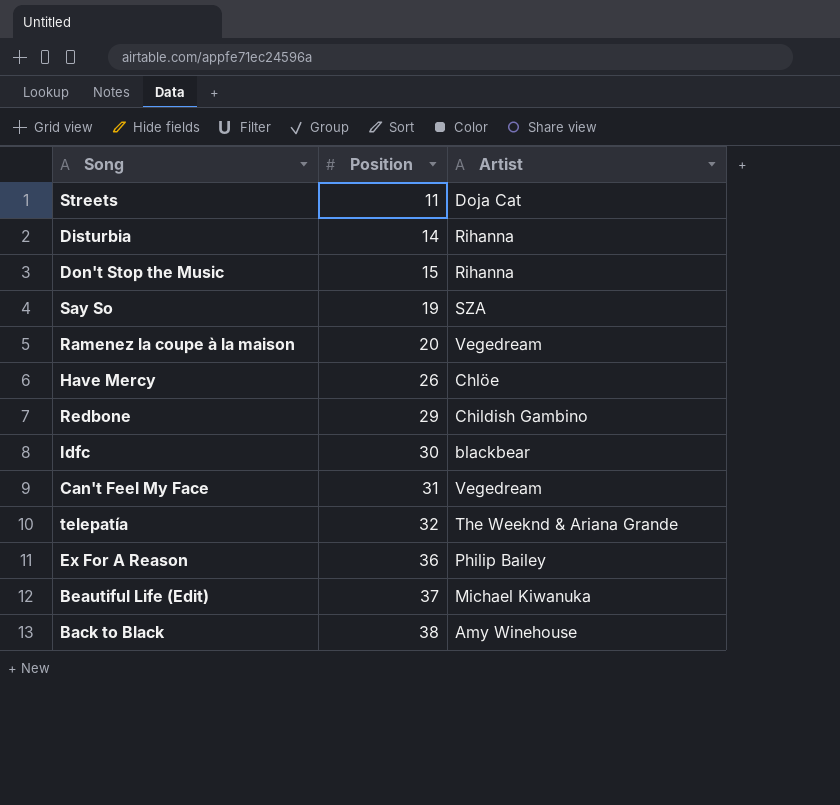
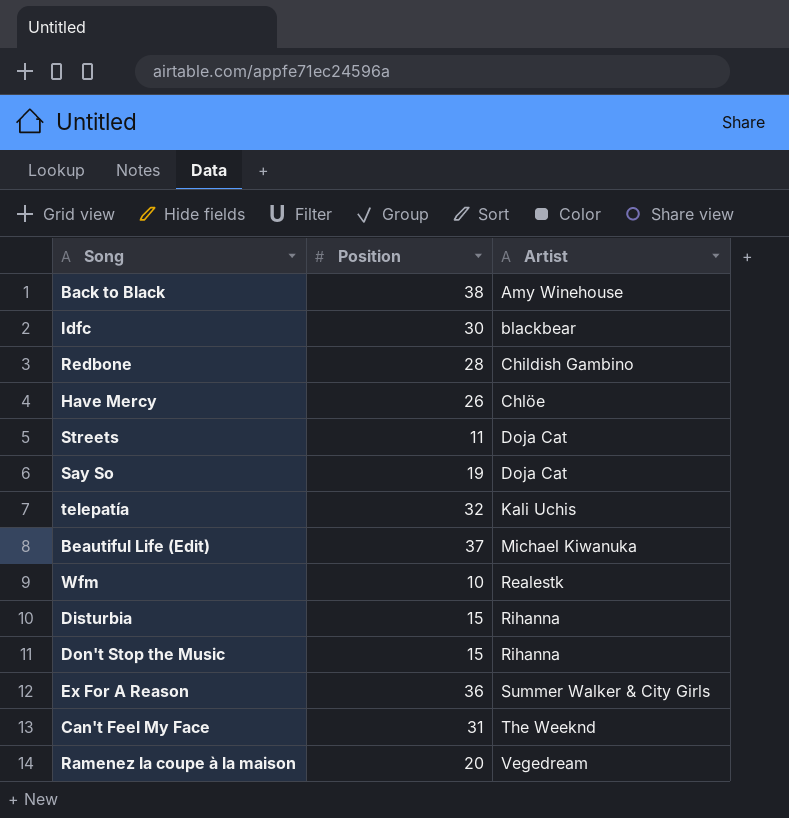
row order: Position ascending -> Artist ascending
Redbone | Position: 29 -> 28
Say So | Artist: SZA -> Doja Cat
telepatía | Artist: The Weeknd & Ariana Grande -> Kali Uchis
row Wfm: none -> 10 | Realestk
Disturbia | Position: 14 -> 15
Ex For A Reason | Artist: Philip Bailey -> Summer Walker & City Girls
Can't Feel My Face | Artist: Vegedream -> The Weeknd

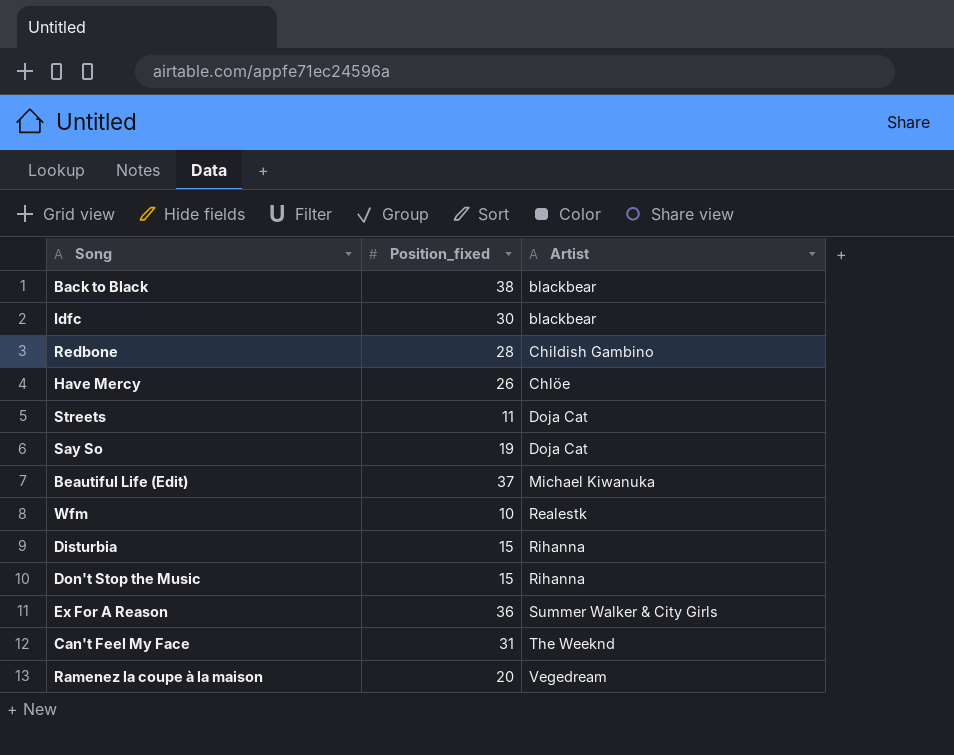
column name: Position -> Position_fixed
row telepatía: 32 | Kali Uchis -> none
Back to Black | Artist: Amy Winehouse -> blackbear

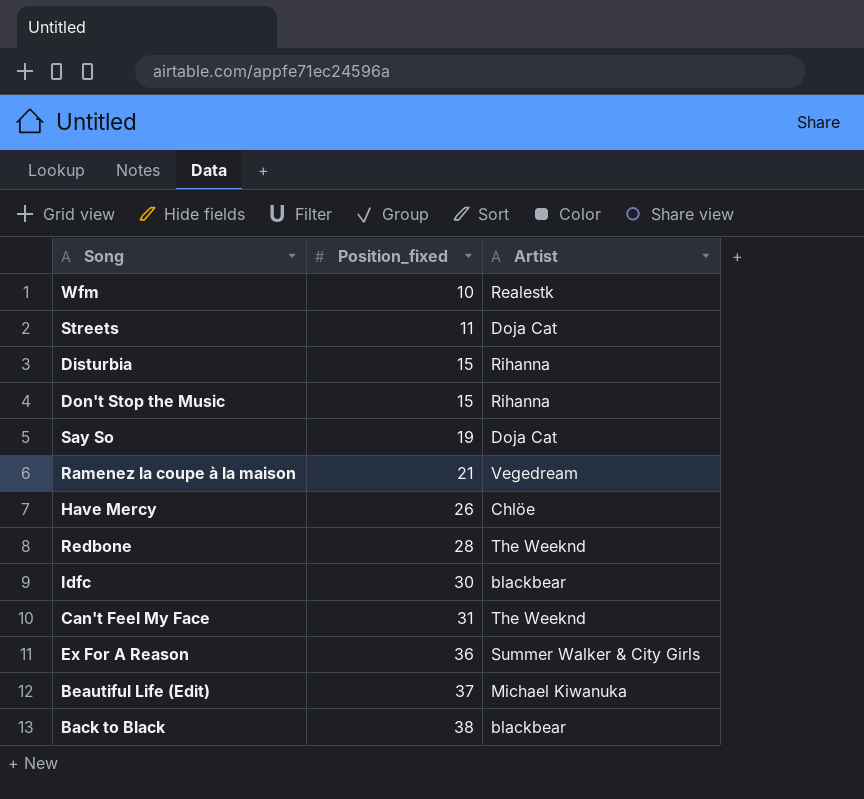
row order: Artist ascending -> Position_fixed ascending
Ramenez la coupe à la maison | Position_fixed: 20 -> 21
Redbone | Artist: Childish Gambino -> The Weeknd

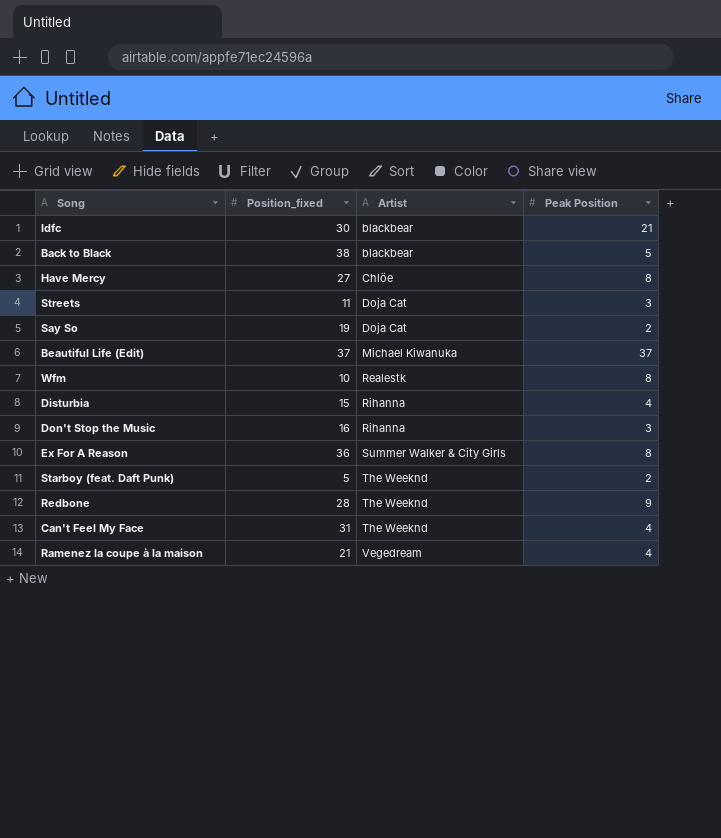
row order: Position_fixed ascending -> Artist ascending
column Peak Position | position: none -> 4
Have Mercy | Position_fixed: 26 -> 27
Don't Stop the Music | Position_fixed: 15 -> 16
row Starboy (feat. Daft Punk): none -> 5 | The Weeknd | 2

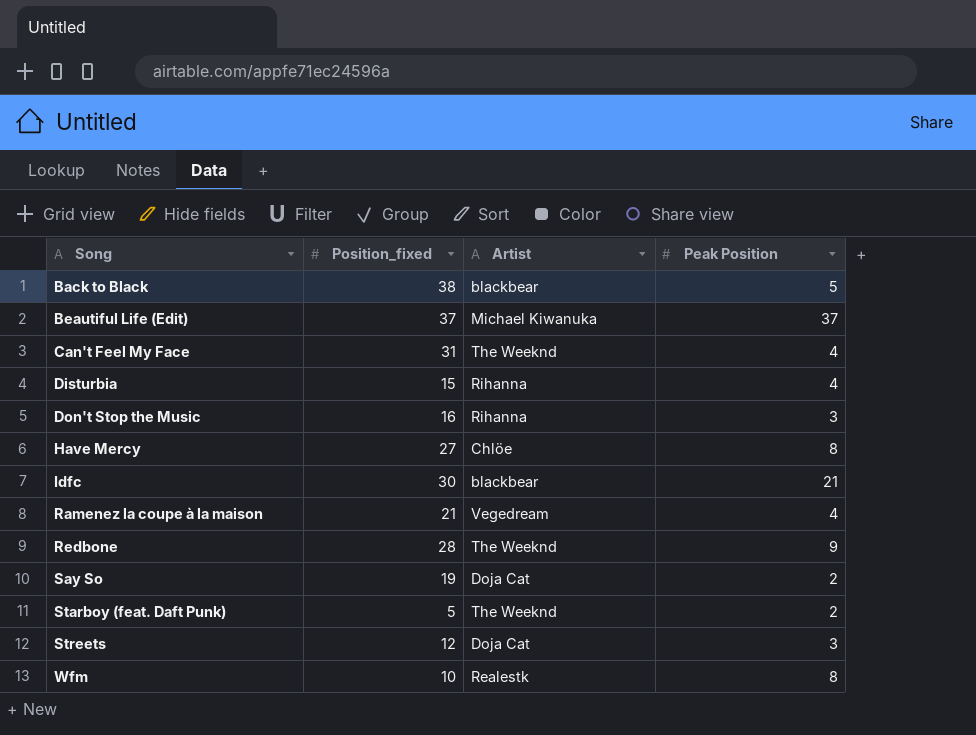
row order: Artist ascending -> Song ascending
row Ex For A Reason: 36 | Summer Walker & City Girls | 8 -> none
Streets | Position_fixed: 11 -> 12

